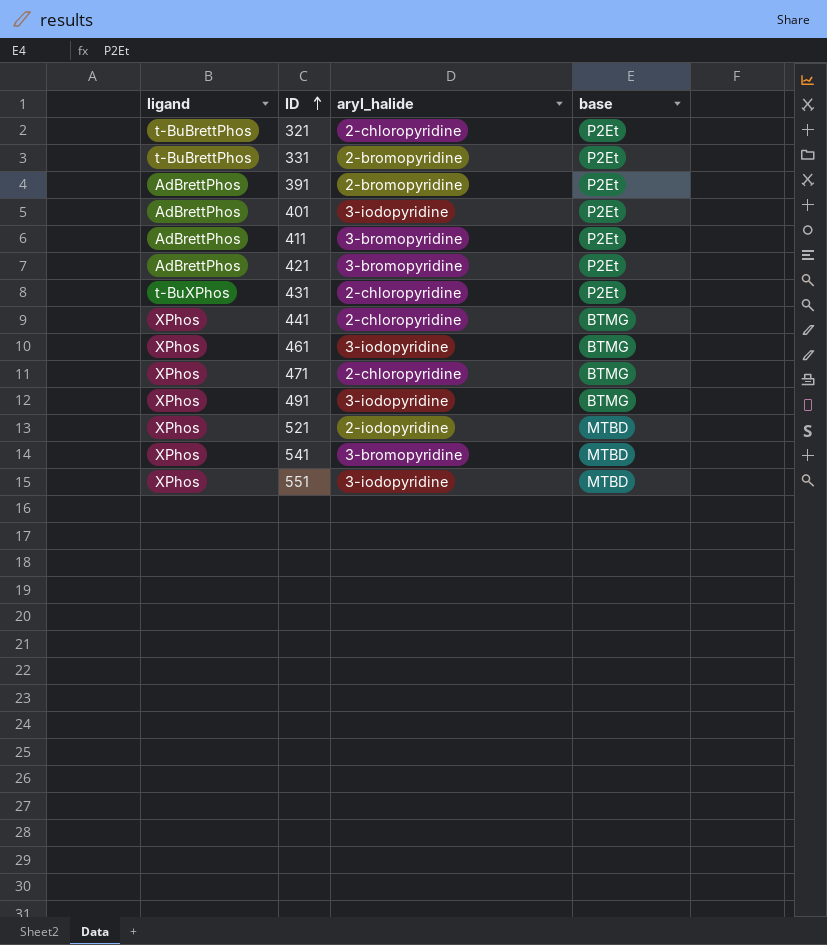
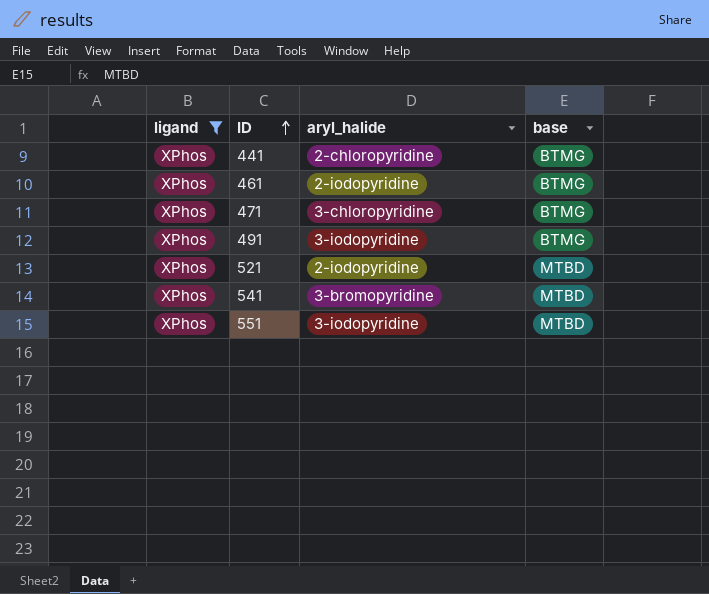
filter: none -> ligand = XPhos
461 | aryl_halide: 3-iodopyridine -> 2-iodopyridine
471 | aryl_halide: 2-chloropyridine -> 3-chloropyridine

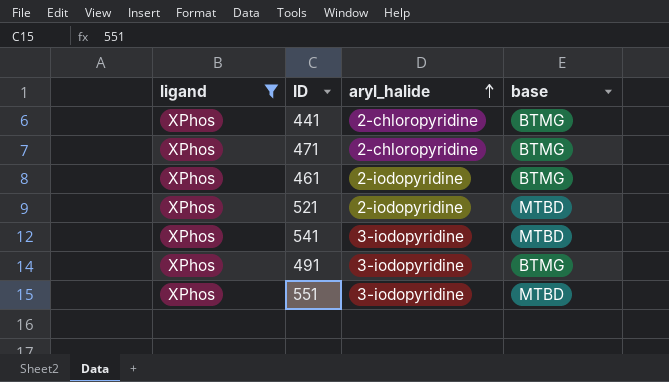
row order: ID ascending -> aryl_halide ascending
471 | aryl_halide: 3-chloropyridine -> 2-chloropyridine
541 | aryl_halide: 3-bromopyridine -> 3-iodopyridine

